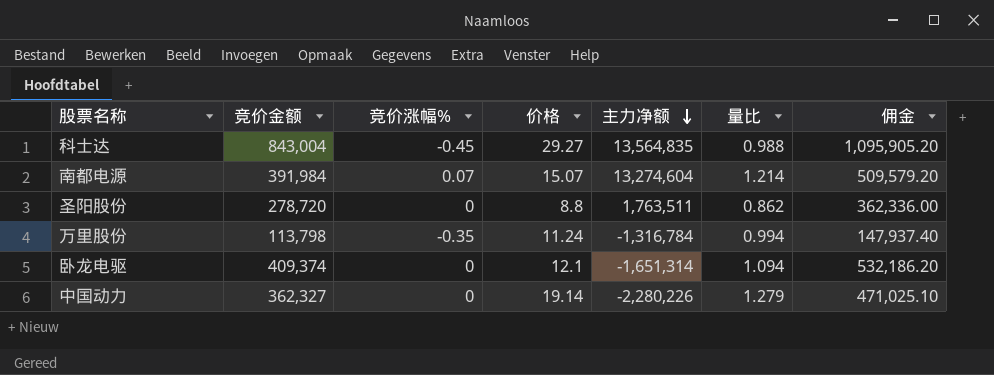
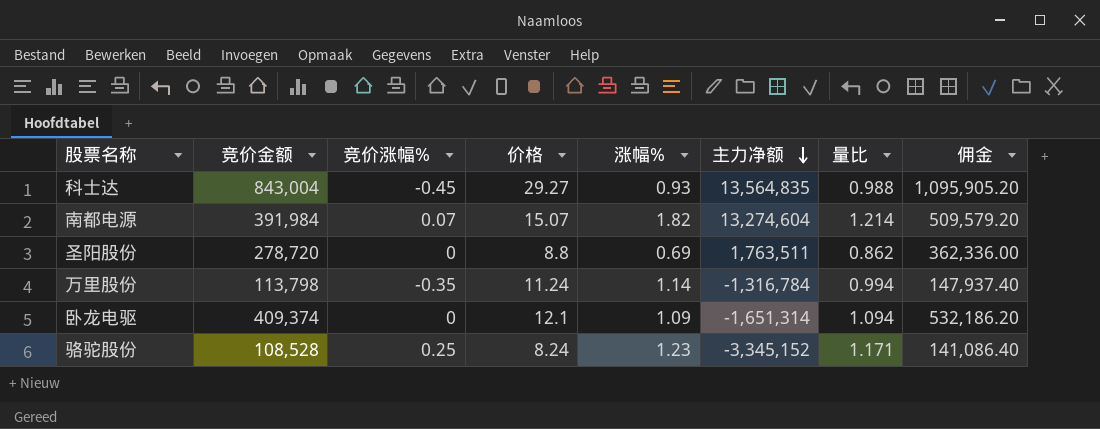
column 涨幅% | position: none -> 5
row 中国动力: 362,327 | 0 | 19.14 | -2,280,226 | 1.279 | 471,025.10 -> none
row 骆驼股份: none -> 108,528 | 0.25 | 8.24 | 1.23 | -3,345,152 | 1.171 | 141,086.40

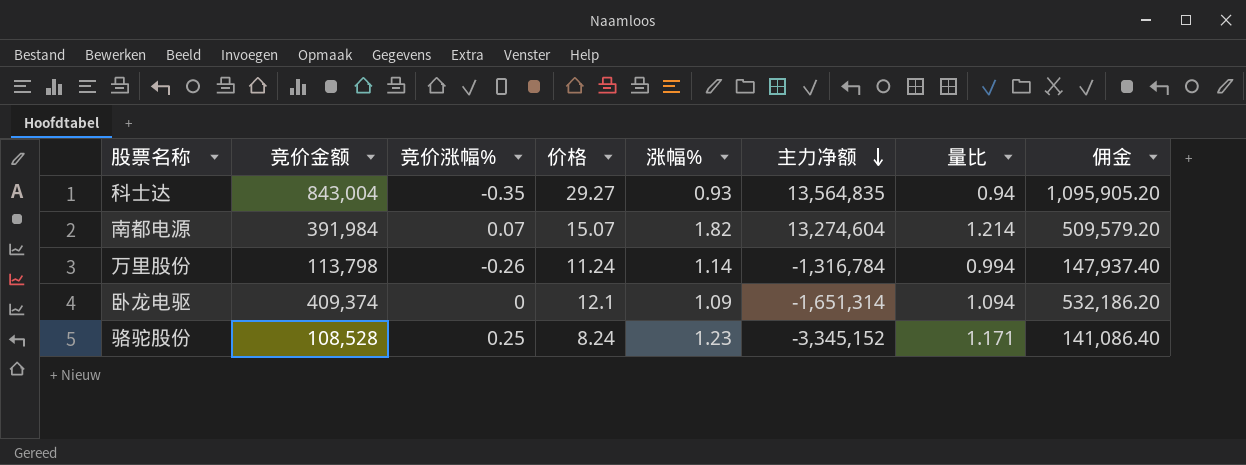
row 圣阳股份: 278,720 | 0 | 8.8 | 0.69 | 1,763,511 | 0.862 | 362,336.00 -> none
科士达 | 竞价涨幅%: -0.45 -> -0.35
科士达 | 量比: 0.988 -> 0.94
万里股份 | 竞价涨幅%: -0.35 -> -0.26

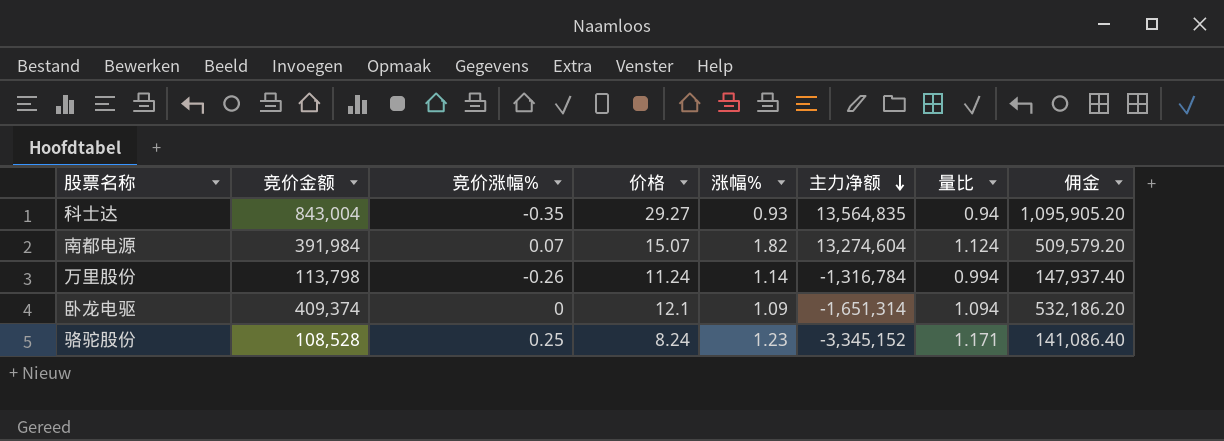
南都电源 | 量比: 1.214 -> 1.124

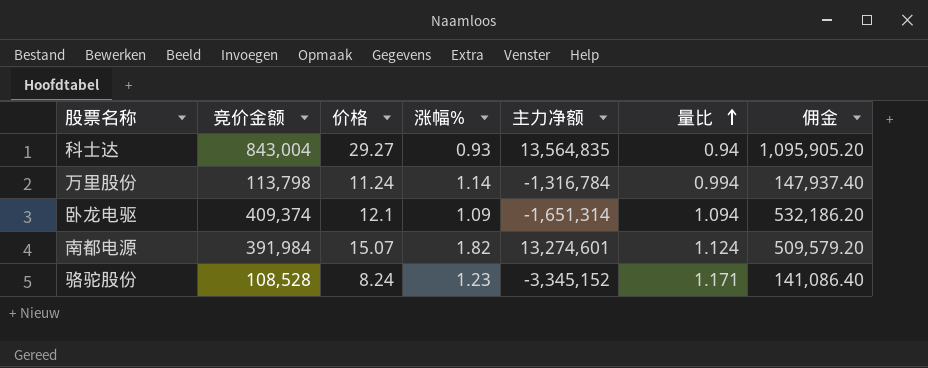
row order: 主力净额 descending -> 量比 ascending
column 竞价涨幅% | position: 3 -> none
南都电源 | 主力净额: 13,274,604 -> 13,274,601

